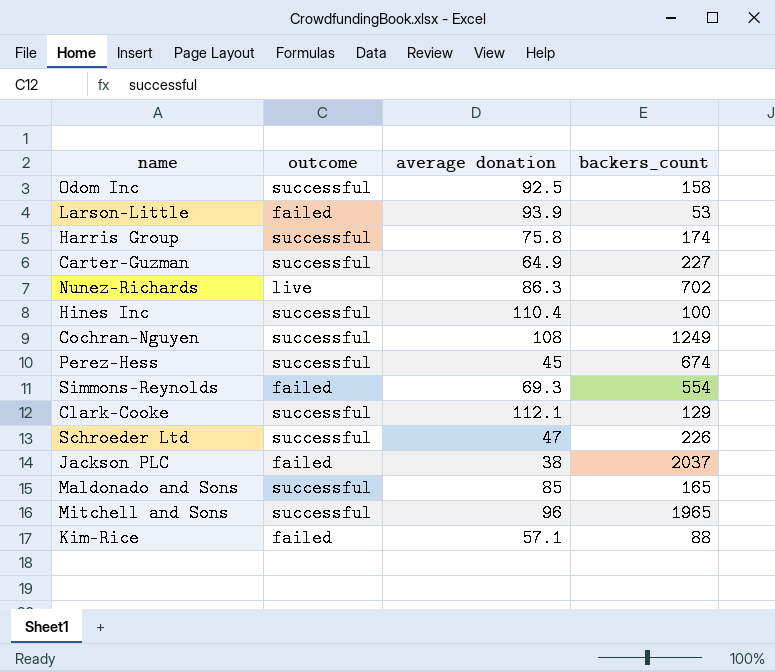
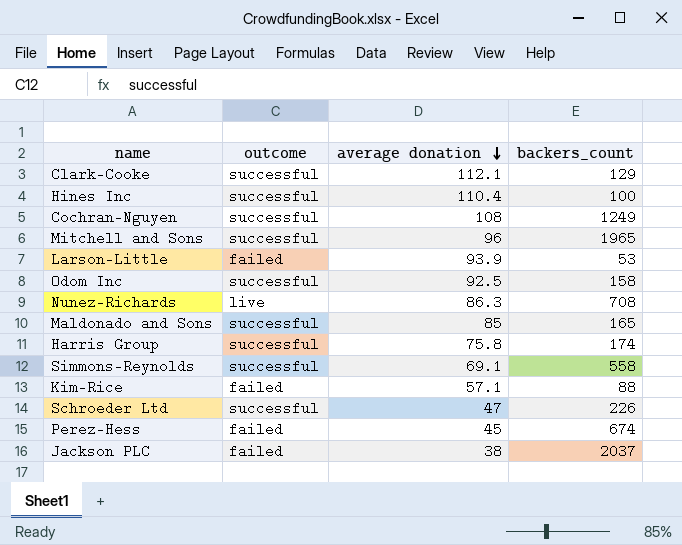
row order: none -> average donation descending
row Carter-Guzman: successful | 64.9 | 227 -> none
Nunez-Richards | backers_count: 702 -> 708
Simmons-Reynolds | outcome: failed -> successful
Simmons-Reynolds | average donation: 69.3 -> 69.1
Simmons-Reynolds | backers_count: 554 -> 558
Perez-Hess | outcome: successful -> failed

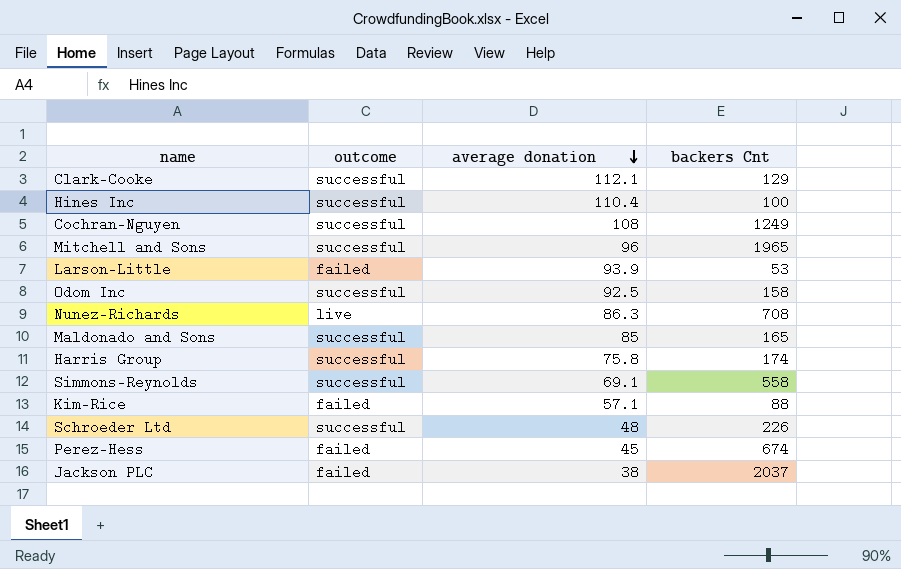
column name: backers_count -> backers Cnt
Schroeder Ltd | average donation: 47 -> 48

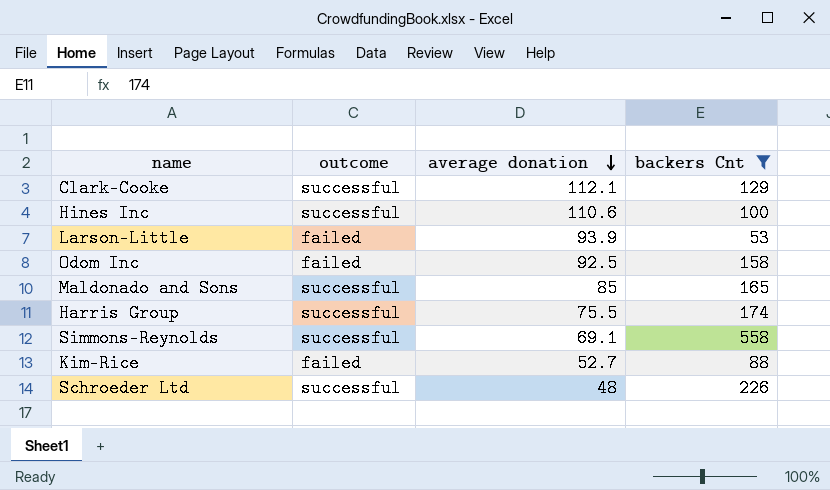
filter: none -> backers Cnt <= 558
Hines Inc | average donation: 110.4 -> 110.6
Odom Inc | outcome: successful -> failed
Harris Group | average donation: 75.8 -> 75.5
Kim-Rice | average donation: 57.1 -> 52.7

